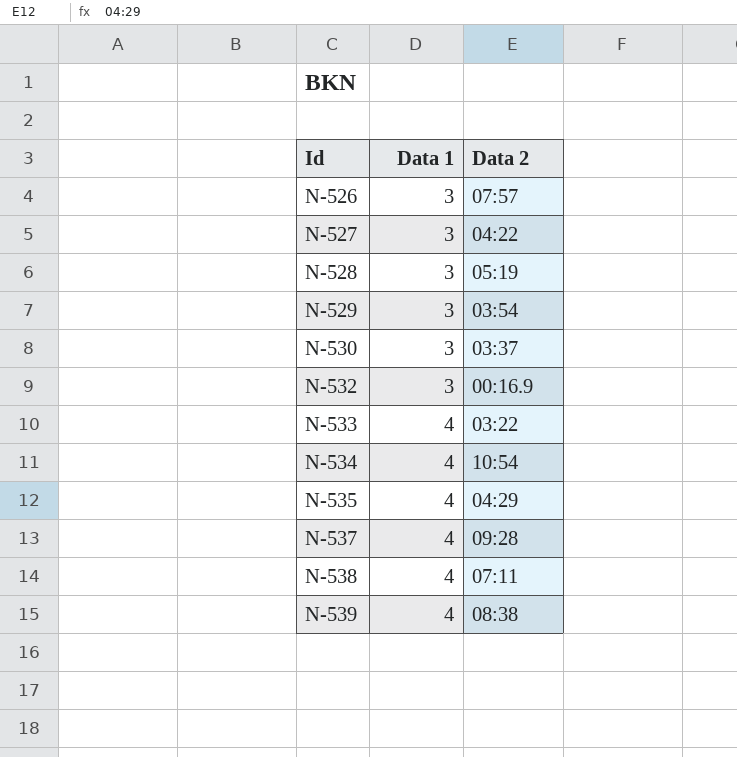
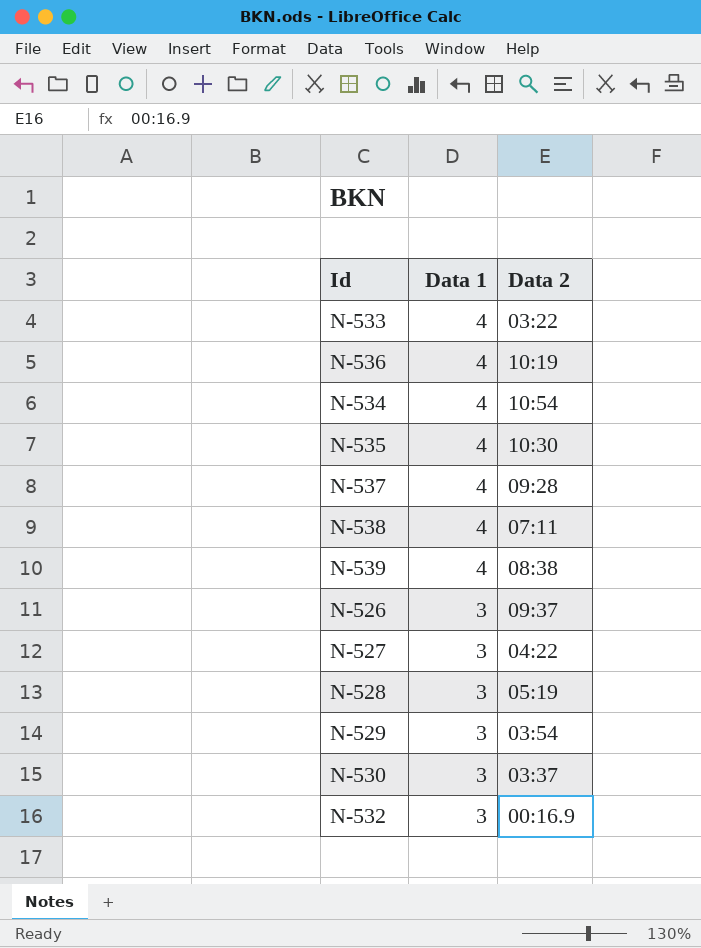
row order: Id ascending -> Data 1 descending
row N-536: none -> 4 | 10:19
N-535 | Data 2: 04:29 -> 10:30
N-526 | Data 2: 07:57 -> 09:37

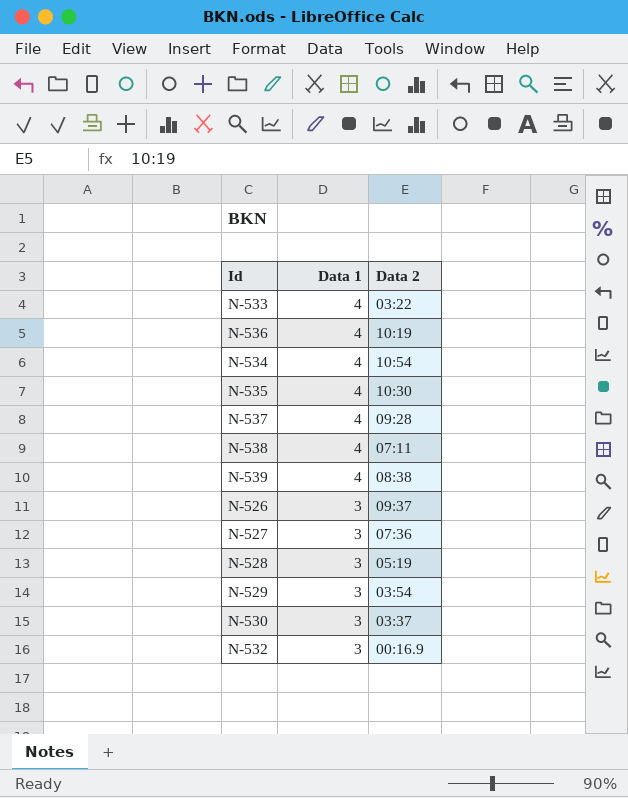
N-527 | Data 2: 04:22 -> 07:36

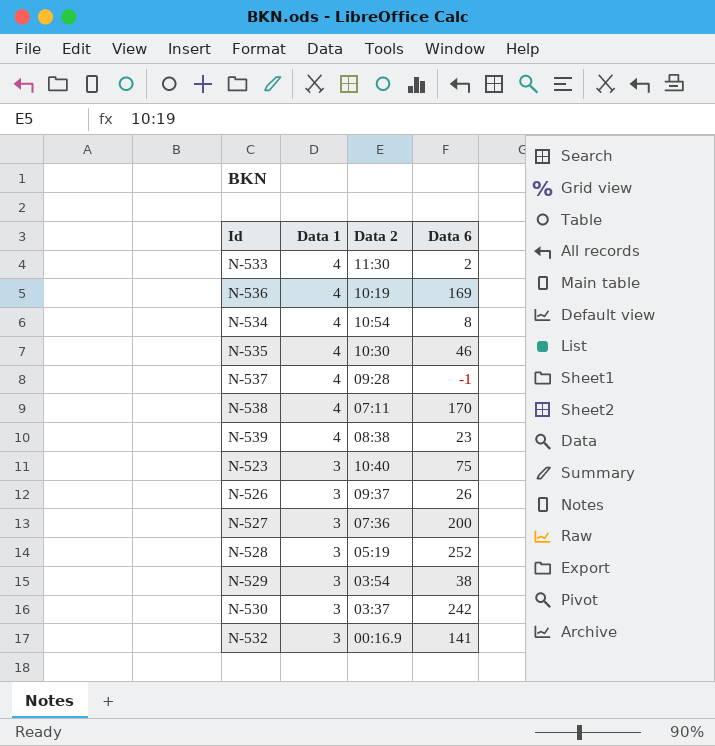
column Data 6 | position: none -> 4
N-533 | Data 2: 03:22 -> 11:30
row N-523: none -> 3 | 10:40 | 75

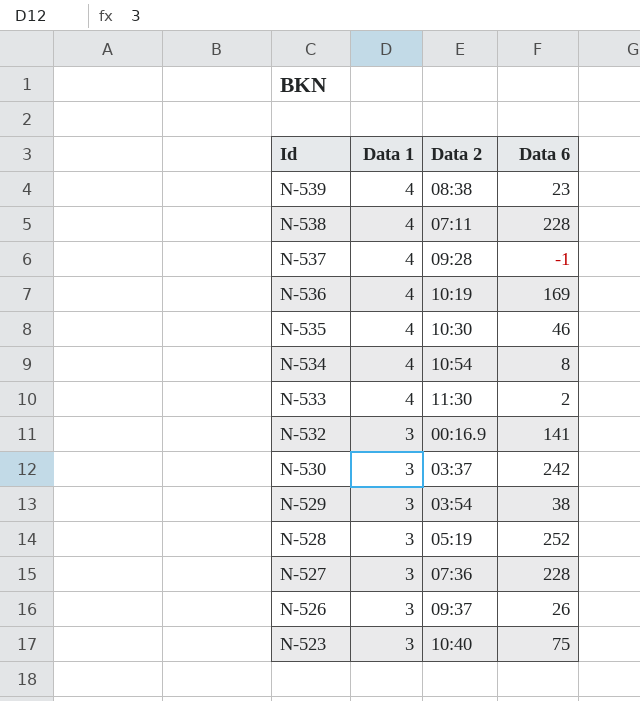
row order: Data 1 descending -> Id descending
N-538 | Data 6: 170 -> 228
N-527 | Data 6: 200 -> 228

